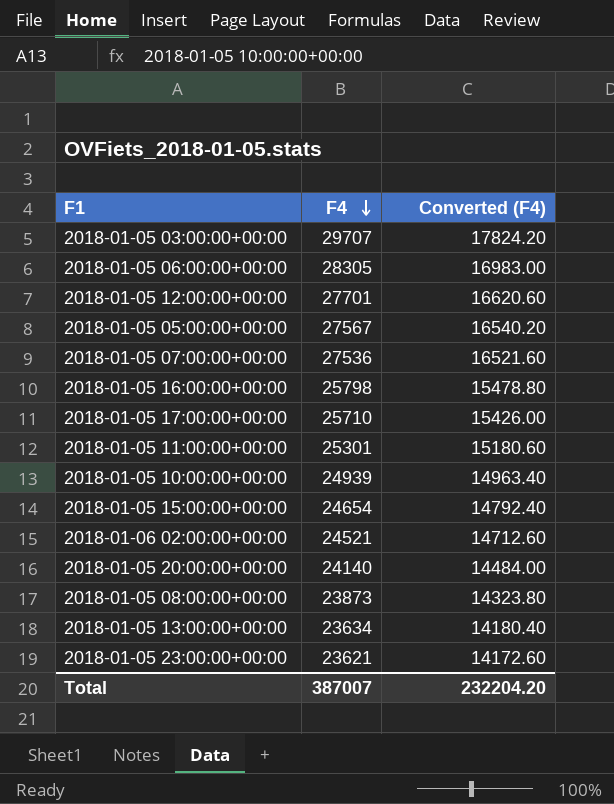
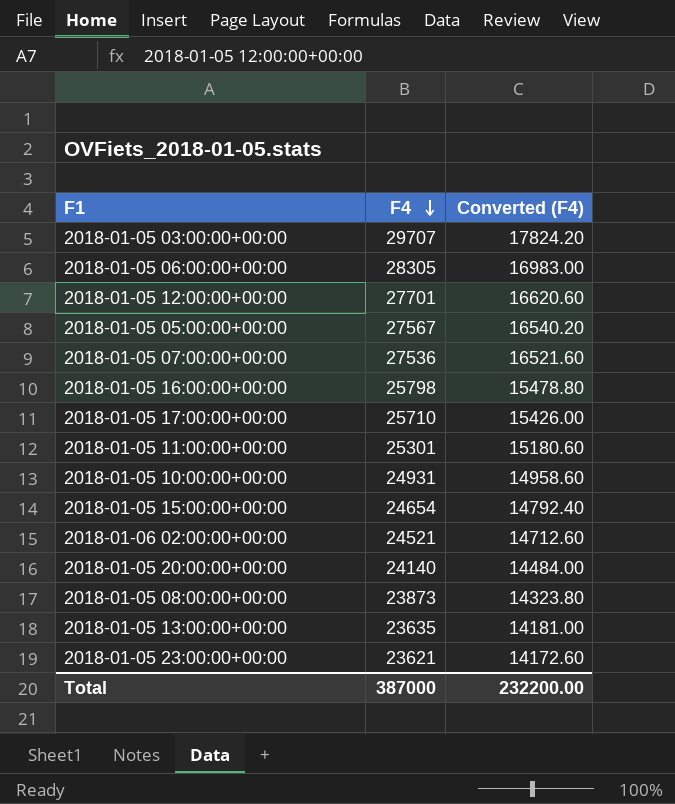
2018-01-05 10:00:00+00:00 | F4: 24939 -> 24931
2018-01-05 10:00:00+00:00 | Converted (F4): 14963.40 -> 14958.60
2018-01-05 13:00:00+00:00 | F4: 23634 -> 23635
2018-01-05 13:00:00+00:00 | Converted (F4): 14180.40 -> 14181.00
Total | F4: 387007 -> 387000
Total | Converted (F4): 232204.20 -> 232200.00

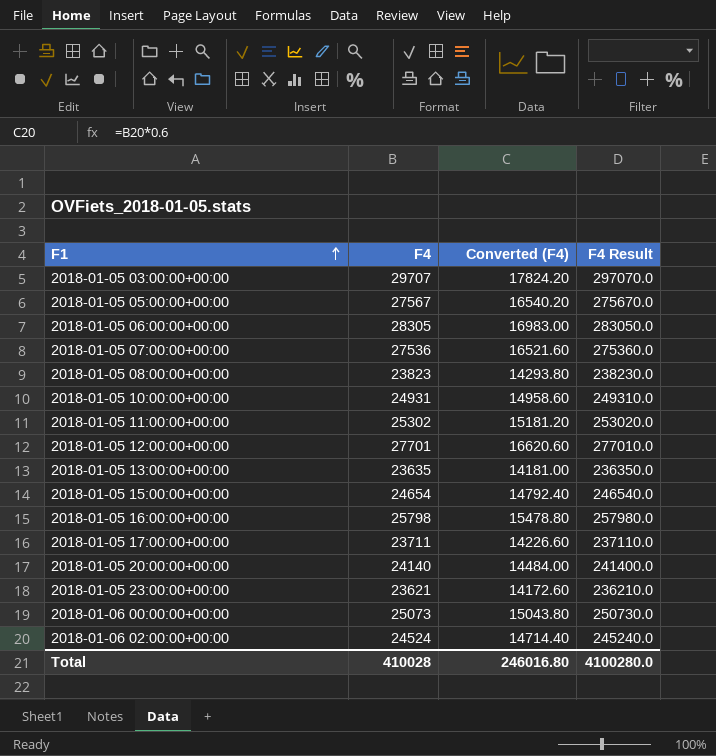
row order: F4 descending -> F1 ascending
column F4 Result | formula: none -> [F4] * 10
2018-01-05 08:00:00+00:00 | F4: 23873 -> 23823
2018-01-05 08:00:00+00:00 | Converted (F4): 14323.80 -> 14293.80
2018-01-05 11:00:00+00:00 | F4: 25301 -> 25302
2018-01-05 11:00:00+00:00 | Converted (F4): 15180.60 -> 15181.20
2018-01-05 17:00:00+00:00 | F4: 25710 -> 23711
2018-01-05 17:00:00+00:00 | Converted (F4): 15426.00 -> 14226.60
row 2018-01-06 00:00:00+00:00: none -> 25073 | 15043.80 | 250730.0
2018-01-06 02:00:00+00:00 | F4: 24521 -> 24524
2018-01-06 02:00:00+00:00 | Converted (F4): 14712.60 -> 14714.40
Total | F4: 387000 -> 410028
Total | Converted (F4): 232200.00 -> 246016.80

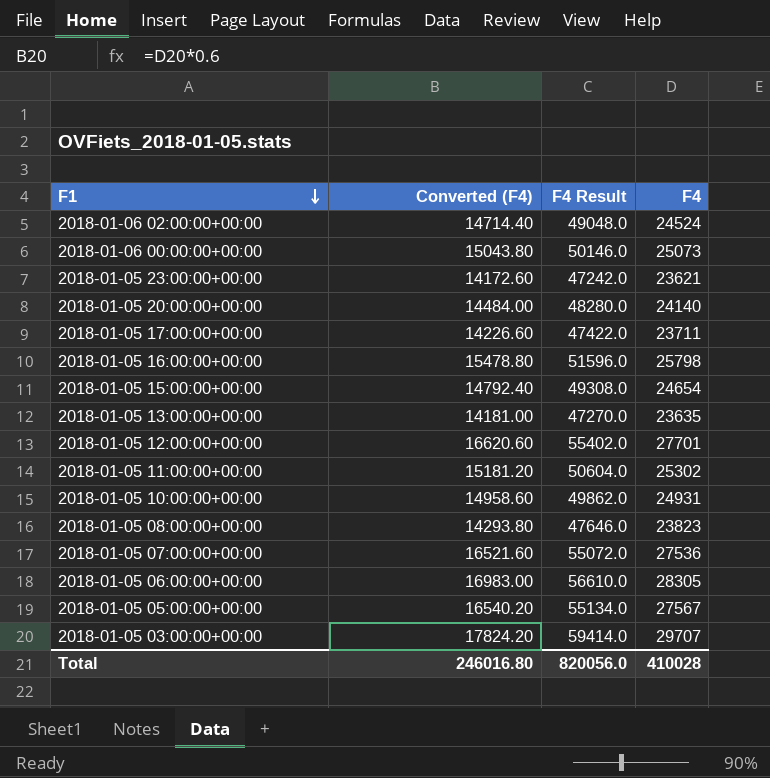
row order: F1 ascending -> F1 descending
column F4 Result | formula: [F4] * 10 -> [F4] * 2
column F4 | position: 2 -> 4
Total | F4 Result: 4100280.0 -> 820056.0

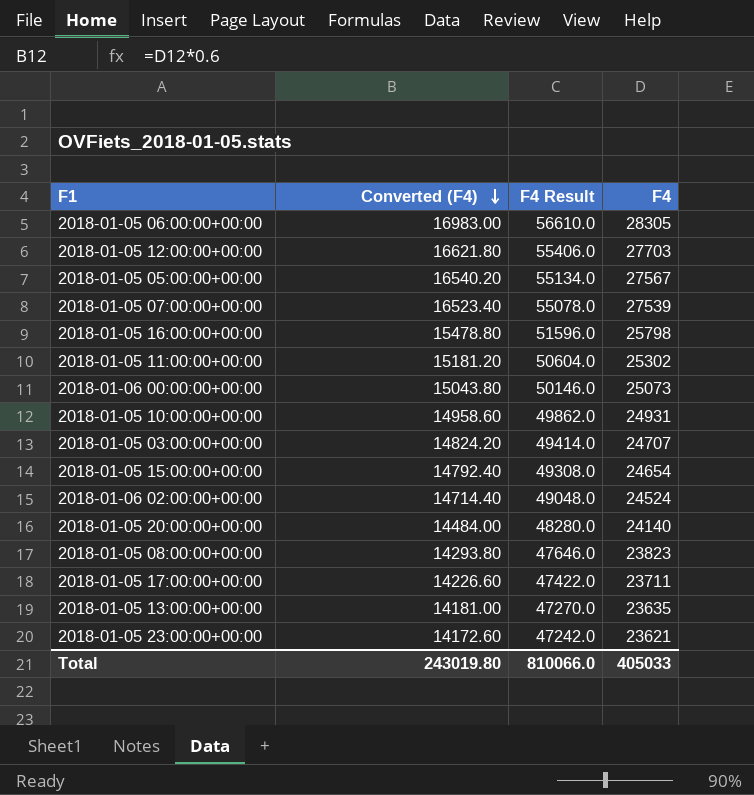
row order: F1 descending -> Converted (F4) descending
2018-01-05 12:00:00+00:00 | Converted (F4): 16620.60 -> 16621.80
2018-01-05 12:00:00+00:00 | F4 Result: 55402.0 -> 55406.0
2018-01-05 12:00:00+00:00 | F4: 27701 -> 27703
2018-01-05 07:00:00+00:00 | Converted (F4): 16521.60 -> 16523.40
2018-01-05 07:00:00+00:00 | F4 Result: 55072.0 -> 55078.0
2018-01-05 07:00:00+00:00 | F4: 27536 -> 27539
2018-01-05 03:00:00+00:00 | Converted (F4): 17824.20 -> 14824.20
2018-01-05 03:00:00+00:00 | F4 Result: 59414.0 -> 49414.0
2018-01-05 03:00:00+00:00 | F4: 29707 -> 24707
Total | Converted (F4): 246016.80 -> 243019.80
Total | F4 Result: 820056.0 -> 810066.0
Total | F4: 410028 -> 405033

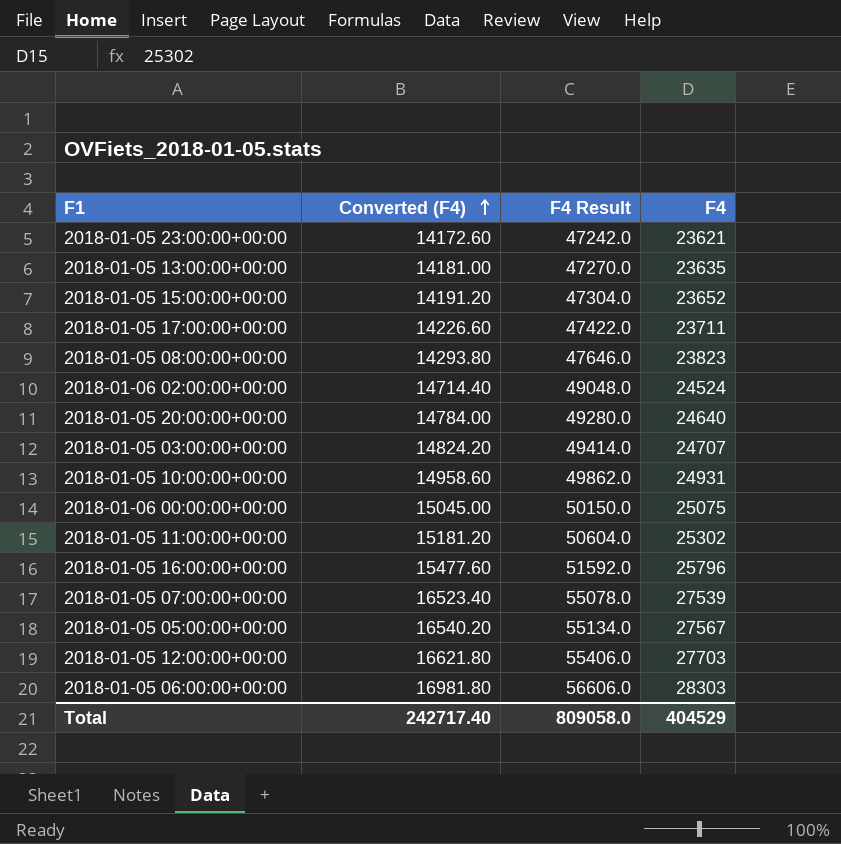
row order: Converted (F4) descending -> Converted (F4) ascending
2018-01-05 15:00:00+00:00 | Converted (F4): 14792.40 -> 14191.20
2018-01-05 15:00:00+00:00 | F4 Result: 49308.0 -> 47304.0
2018-01-05 15:00:00+00:00 | F4: 24654 -> 23652
2018-01-05 20:00:00+00:00 | Converted (F4): 14484.00 -> 14784.00
2018-01-05 20:00:00+00:00 | F4 Result: 48280.0 -> 49280.0
2018-01-05 20:00:00+00:00 | F4: 24140 -> 24640
2018-01-06 00:00:00+00:00 | Converted (F4): 15043.80 -> 15045.00
2018-01-06 00:00:00+00:00 | F4 Result: 50146.0 -> 50150.0
2018-01-06 00:00:00+00:00 | F4: 25073 -> 25075
2018-01-05 16:00:00+00:00 | Converted (F4): 15478.80 -> 15477.60
2018-01-05 16:00:00+00:00 | F4 Result: 51596.0 -> 51592.0
2018-01-05 16:00:00+00:00 | F4: 25798 -> 25796
2018-01-05 06:00:00+00:00 | Converted (F4): 16983.00 -> 16981.80
2018-01-05 06:00:00+00:00 | F4 Result: 56610.0 -> 56606.0
2018-01-05 06:00:00+00:00 | F4: 28305 -> 28303
Total | Converted (F4): 243019.80 -> 242717.40
Total | F4 Result: 810066.0 -> 809058.0
Total | F4: 405033 -> 404529

